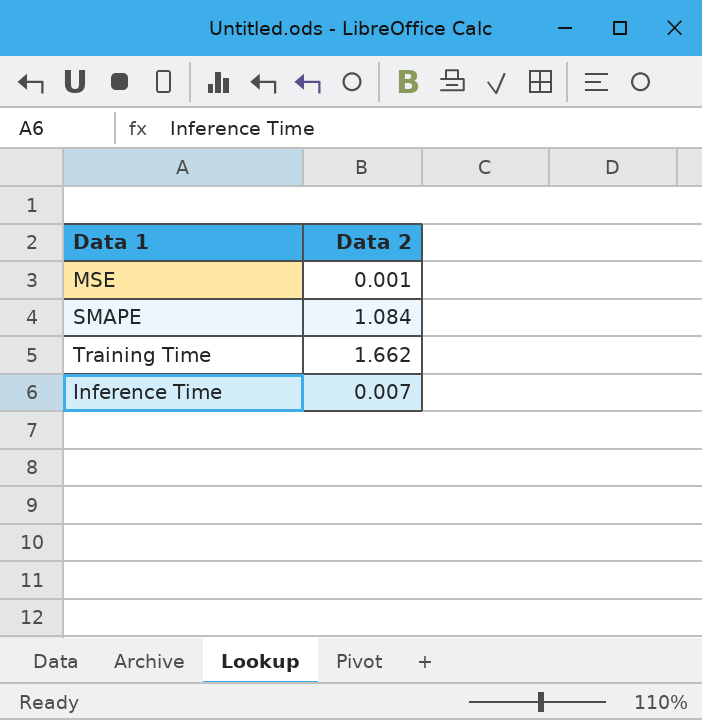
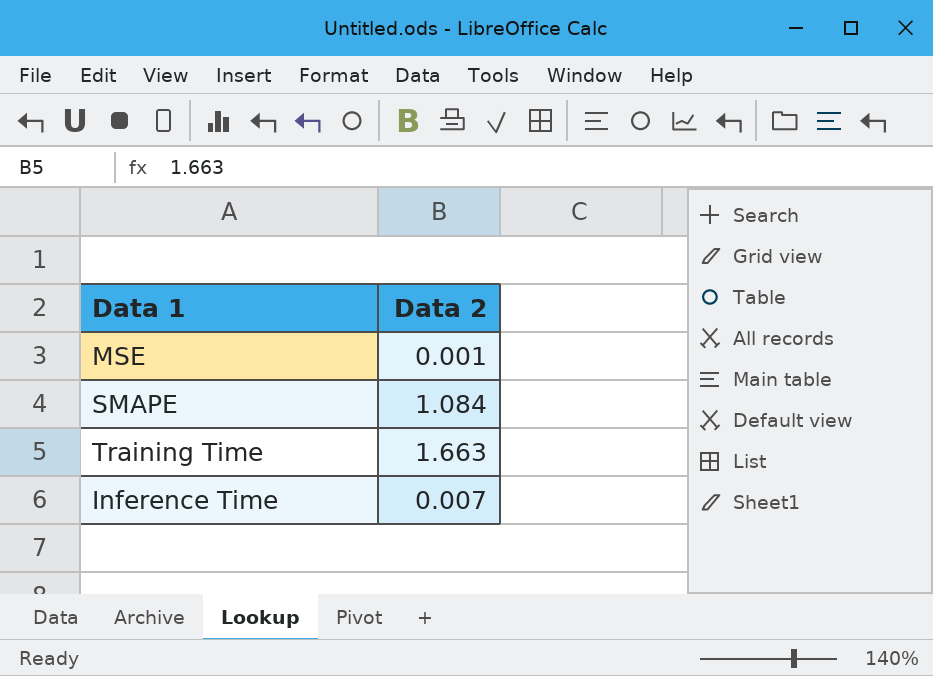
Training Time | Data 2: 1.662 -> 1.663

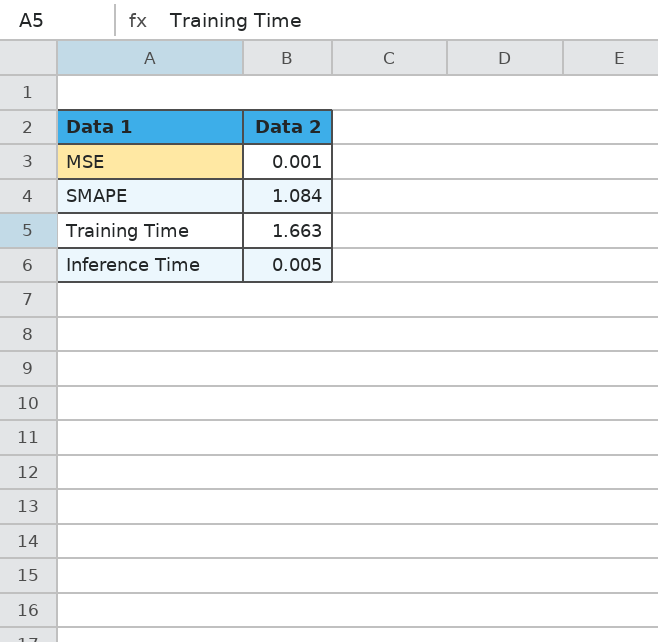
Inference Time | Data 2: 0.007 -> 0.005

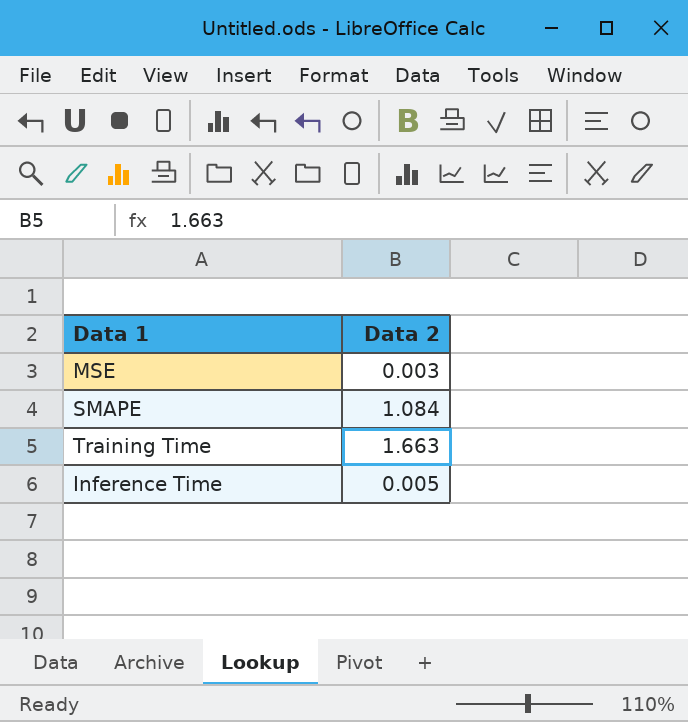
MSE | Data 2: 0.001 -> 0.003

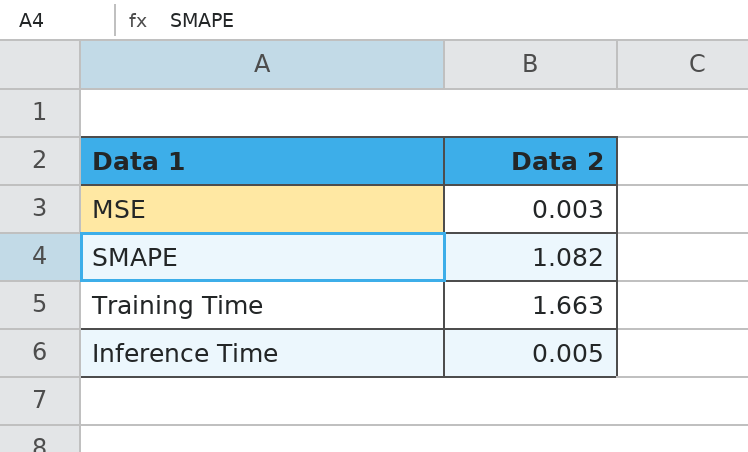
SMAPE | Data 2: 1.084 -> 1.082

